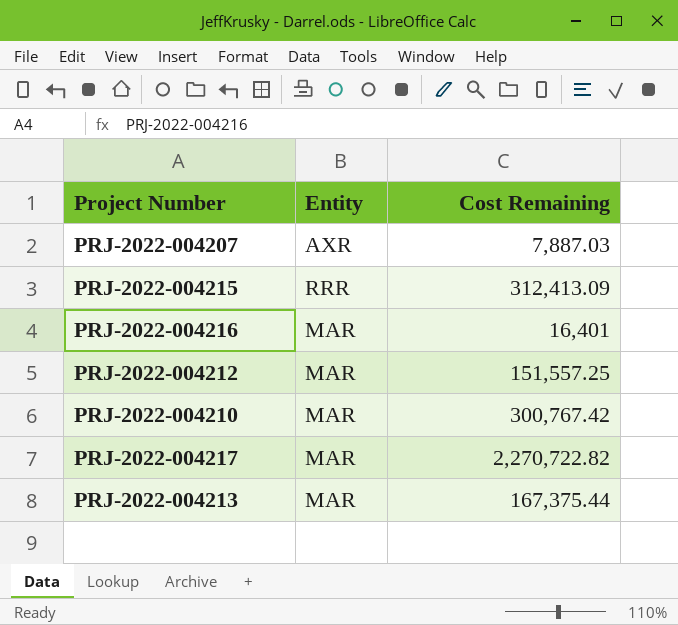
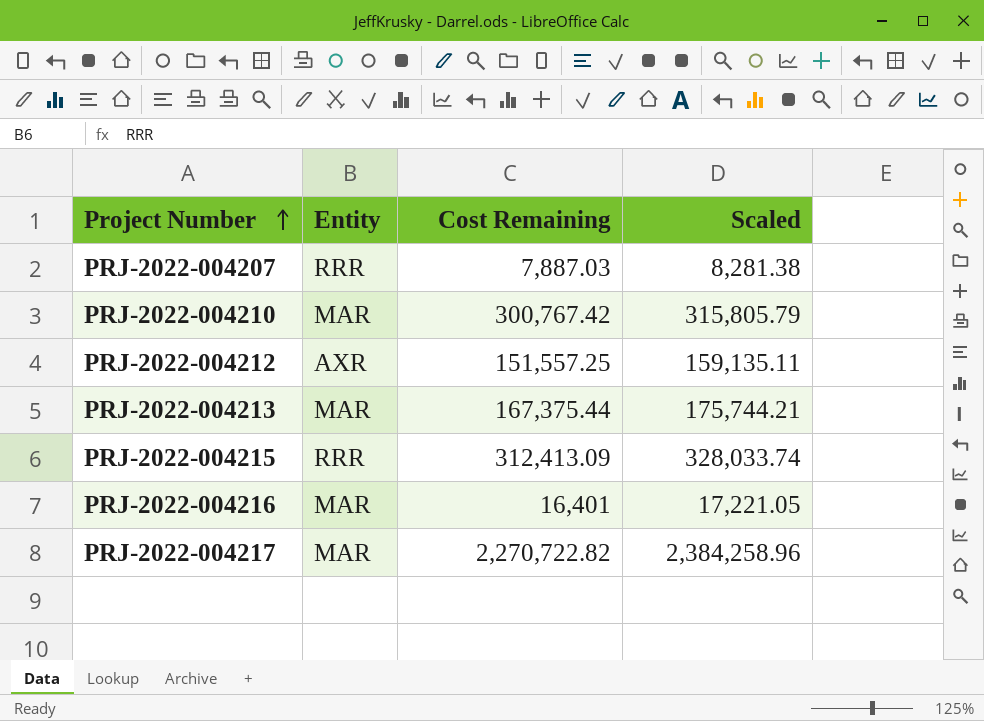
row order: none -> Project Number ascending
column Scaled | formula: none -> [Cost Remaining] * 1.05
PRJ-2022-004207 | Entity: AXR -> RRR
PRJ-2022-004212 | Entity: MAR -> AXR

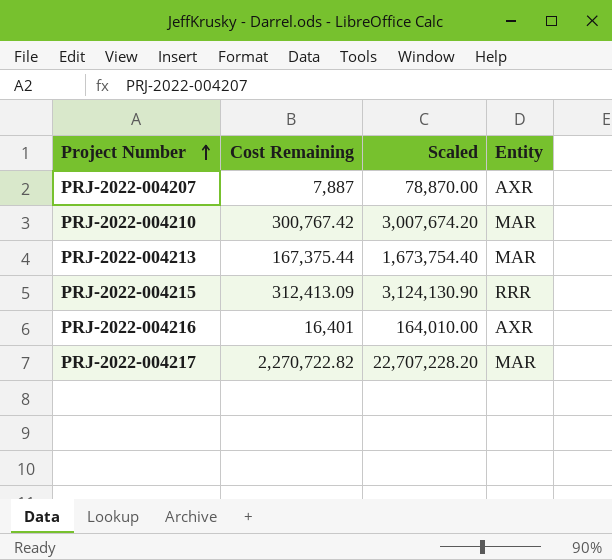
column Scaled | formula: [Cost Remaining] * 1.05 -> [Cost Remaining] * 10
column Entity | position: 2 -> 4
row PRJ-2022-004212: AXR | 151,557.25 | 159,135.11 -> none
PRJ-2022-004207 | Cost Remaining: 7,887.03 -> 7,887
PRJ-2022-004207 | Entity: RRR -> AXR
PRJ-2022-004216 | Entity: MAR -> AXR

